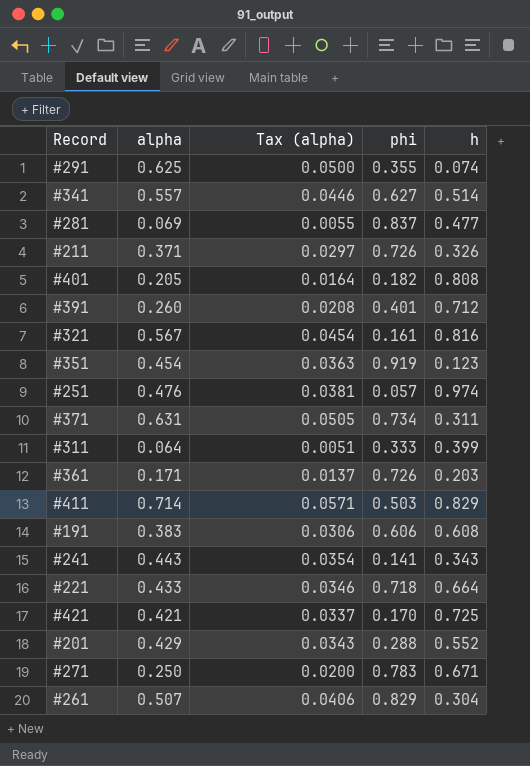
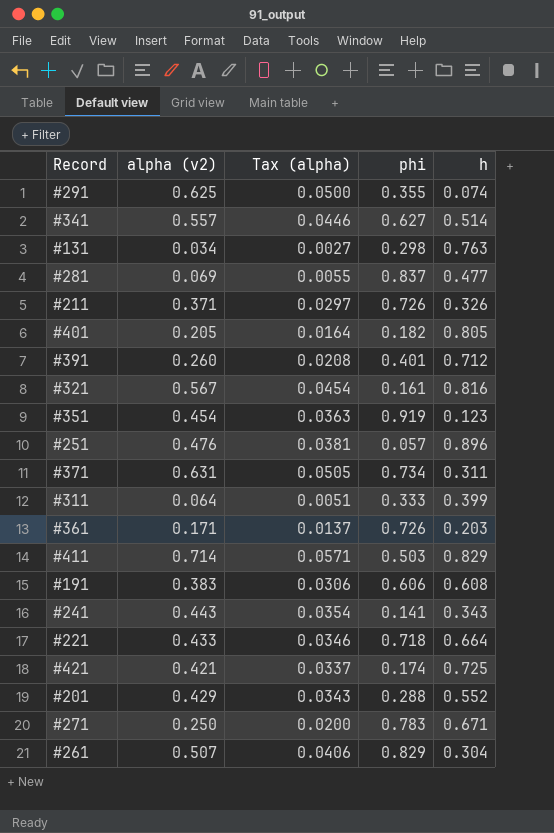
column name: alpha -> alpha (v2)
row #131: none -> 0.034 | 0.0027 | 0.298 | 0.763
#401 | h: 0.808 -> 0.805
#251 | h: 0.974 -> 0.896
#421 | phi: 0.170 -> 0.174

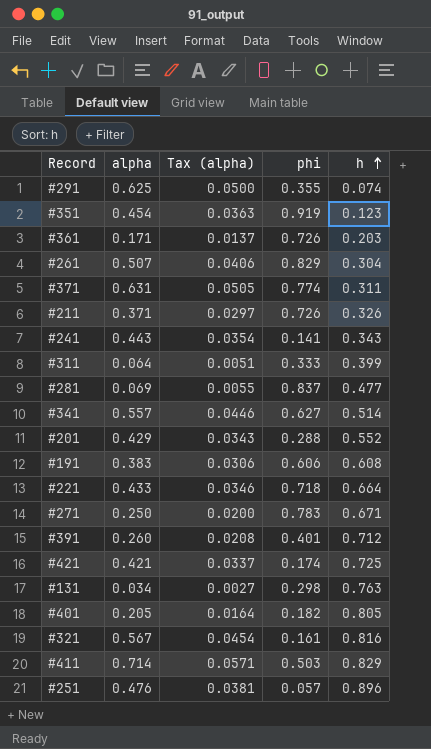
row order: none -> h ascending
column name: alpha (v2) -> alpha
#371 | phi: 0.734 -> 0.774

